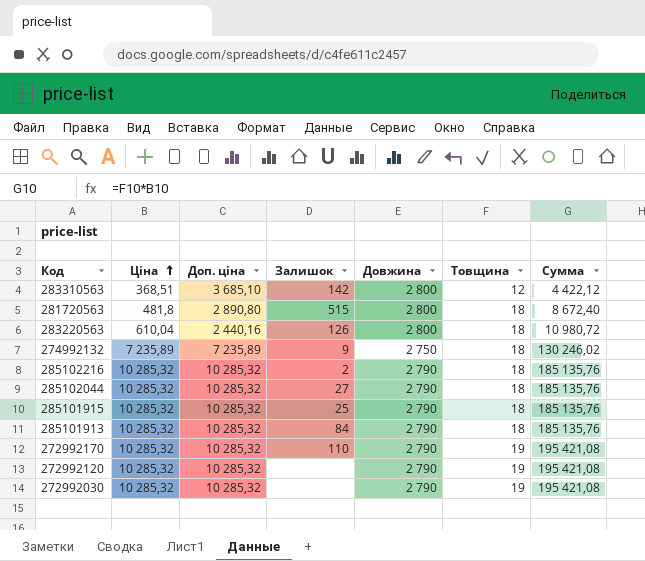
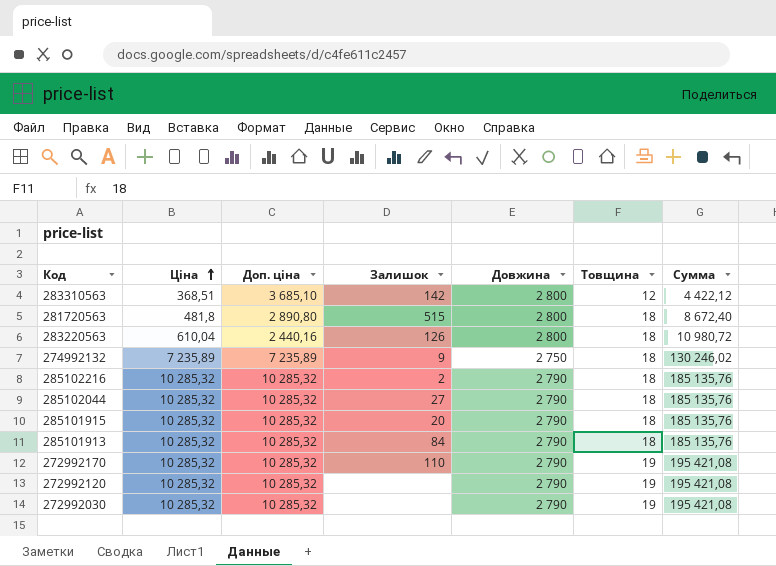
285101915 | Залишок: 25 -> 20

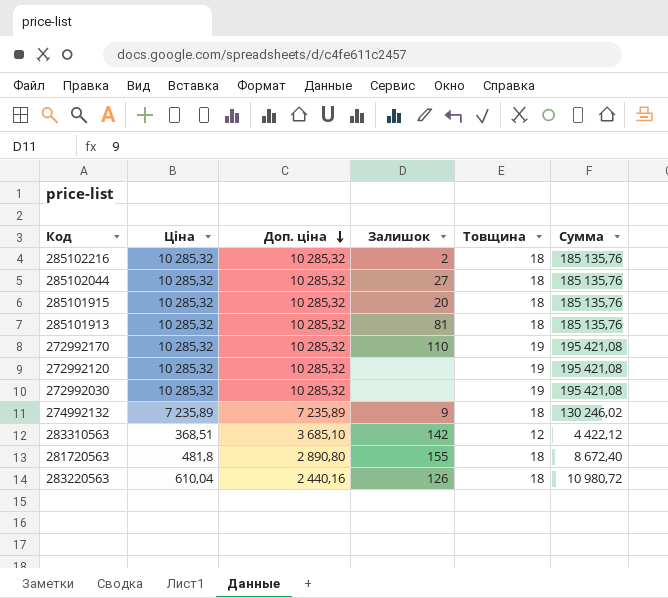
row order: Ціна ascending -> Доп. ціна descending
column Довжина | position: 5 -> none
285101913 | Залишок: 84 -> 81
281720563 | Залишок: 515 -> 155

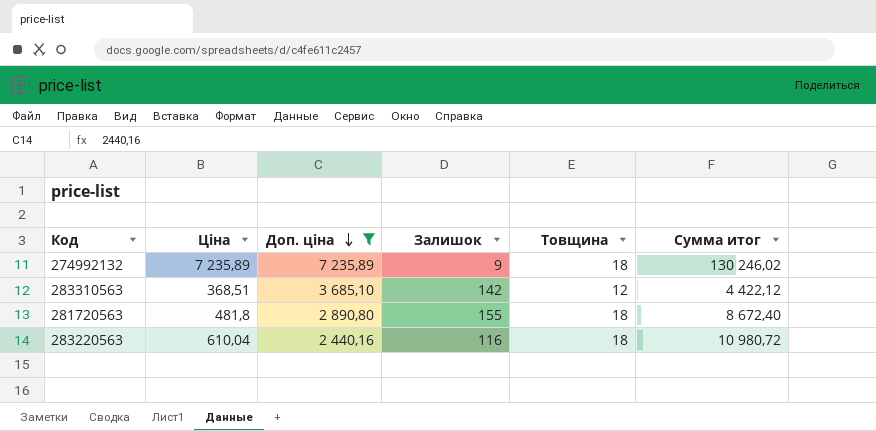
filter: none -> Доп. ціна != 10 285,32
column name: Сумма -> Сумма итог
283220563 | Залишок: 126 -> 116

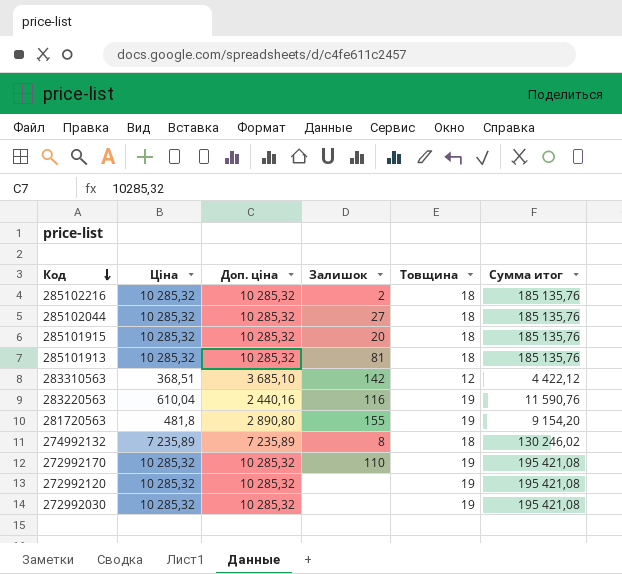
filter: Доп. ціна != 10 285,32 -> none
row order: Доп. ціна descending -> Код descending
283220563 | Товщина: 18 -> 19
283220563 | Сумма итог: 10 980,72 -> 11 590,76
281720563 | Товщина: 18 -> 19
281720563 | Сумма итог: 8 672,40 -> 9 154,20
274992132 | Залишок: 9 -> 8

